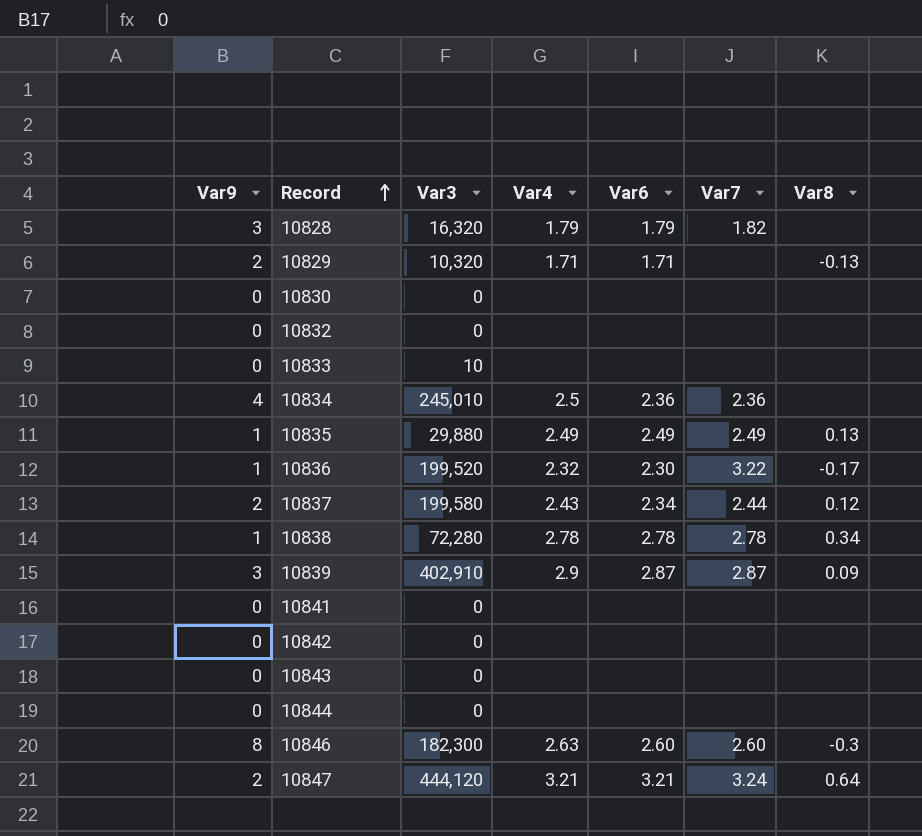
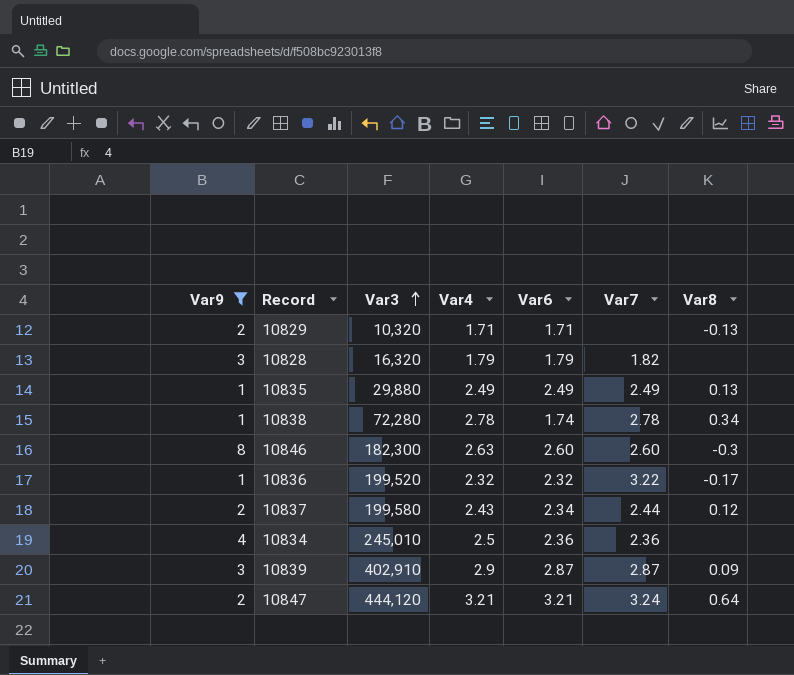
filter: none -> Var9 != 0
row order: Record ascending -> Var3 ascending
10838 | Var6: 2.78 -> 1.74
10836 | Var6: 2.30 -> 2.32

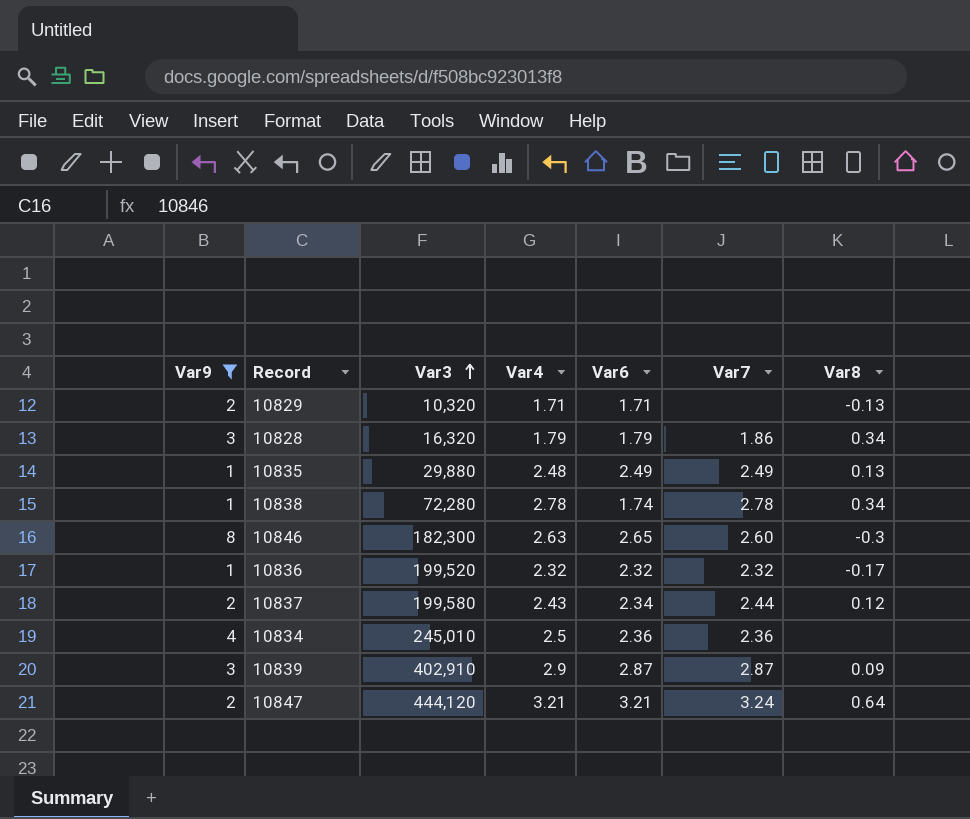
10828 | Var7: 1.82 -> 1.86
10828 | Var8: none -> 0.34
10835 | Var4: 2.49 -> 2.48
10846 | Var6: 2.60 -> 2.65
10836 | Var7: 3.22 -> 2.32

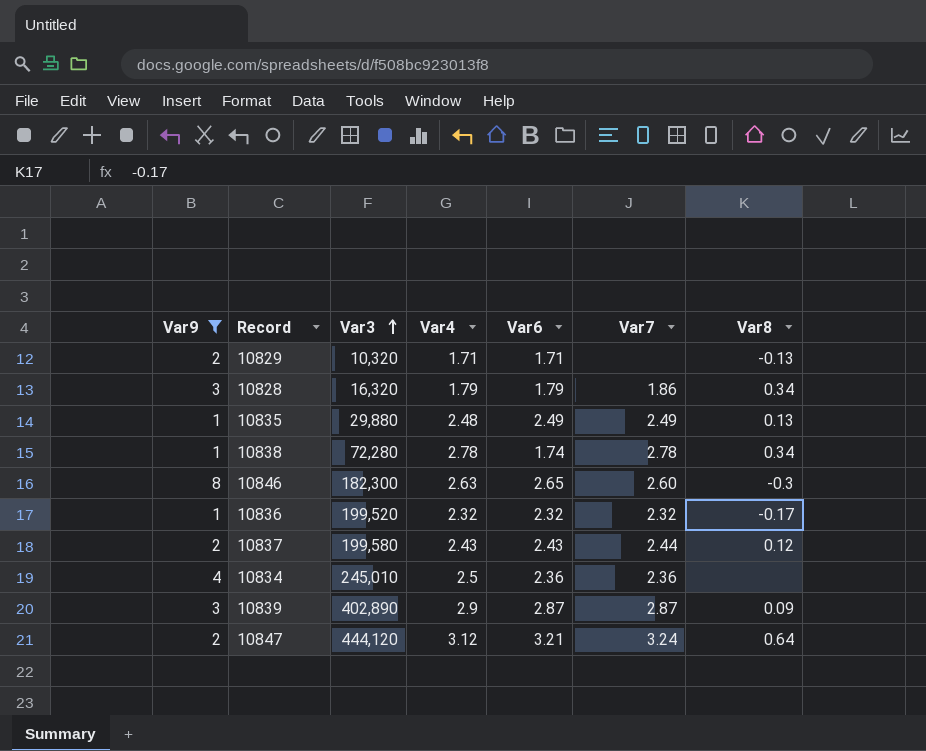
10837 | Var6: 2.34 -> 2.43
10839 | Var3: 402,910 -> 402,890
10847 | Var4: 3.21 -> 3.12

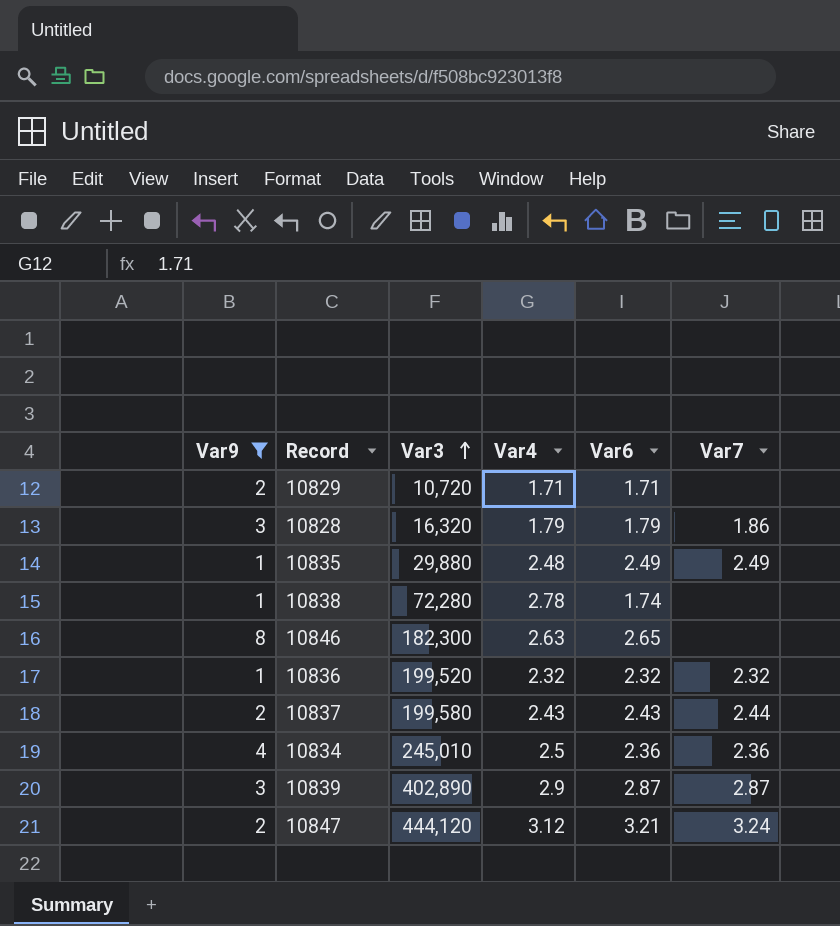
column Var8 | position: 7 -> none
10829 | Var3: 10,320 -> 10,720
10838 | Var7: 2.78 -> none
10846 | Var7: 2.60 -> none

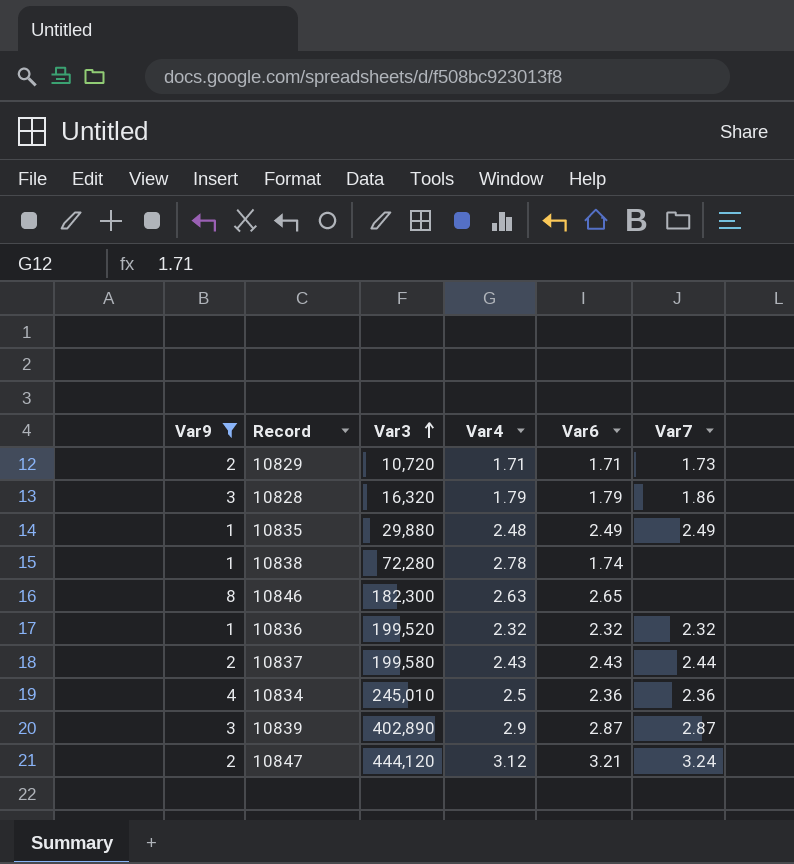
10829 | Var7: none -> 1.73

